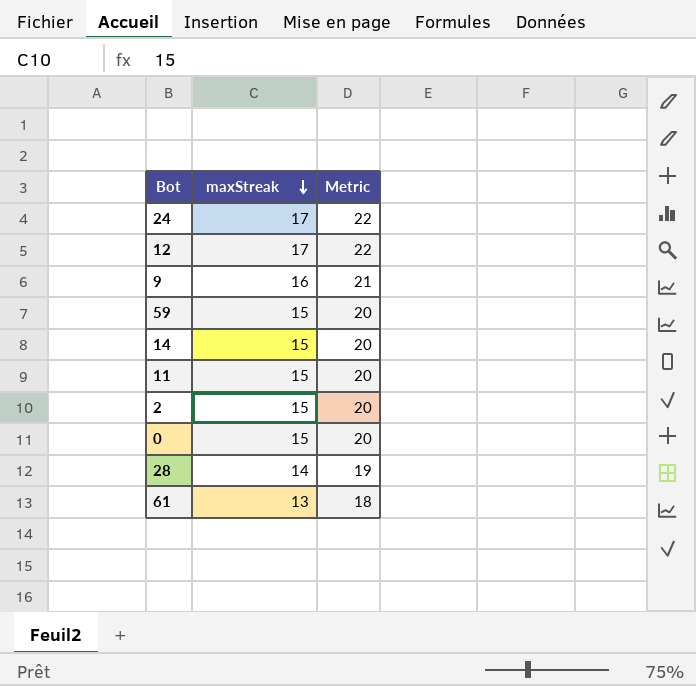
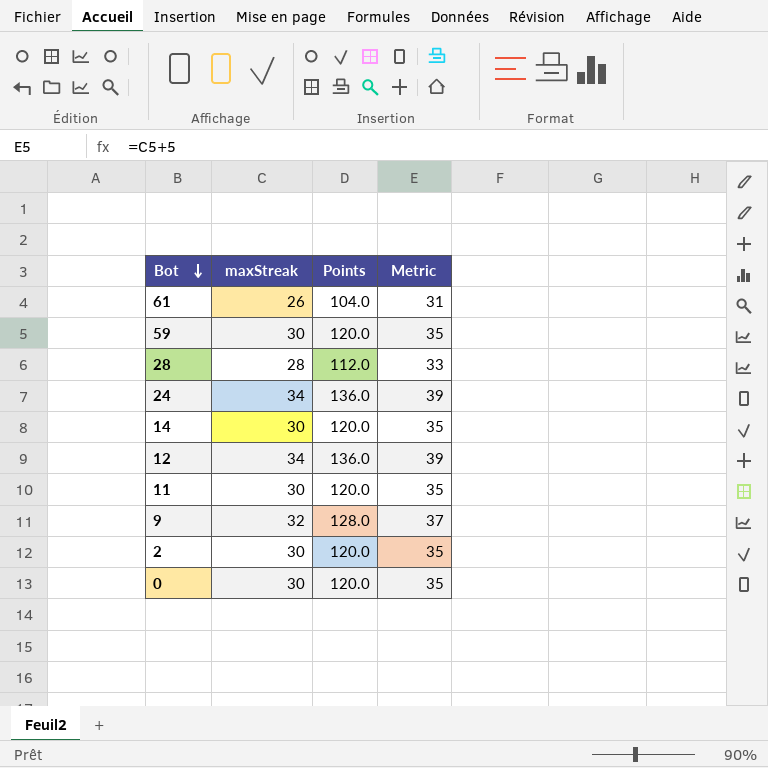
row order: maxStreak descending -> Bot descending
column Points | formula: none -> [maxStreak] * 4
61 | maxStreak: 13 -> 26
61 | Metric: 18 -> 31
59 | maxStreak: 15 -> 30
59 | Metric: 20 -> 35
28 | maxStreak: 14 -> 28
28 | Metric: 19 -> 33
24 | maxStreak: 17 -> 34
24 | Metric: 22 -> 39
14 | maxStreak: 15 -> 30
14 | Metric: 20 -> 35
12 | maxStreak: 17 -> 34
12 | Metric: 22 -> 39
11 | maxStreak: 15 -> 30
11 | Metric: 20 -> 35
9 | maxStreak: 16 -> 32
9 | Metric: 21 -> 37
2 | maxStreak: 15 -> 30
2 | Metric: 20 -> 35
0 | maxStreak: 15 -> 30
0 | Metric: 20 -> 35

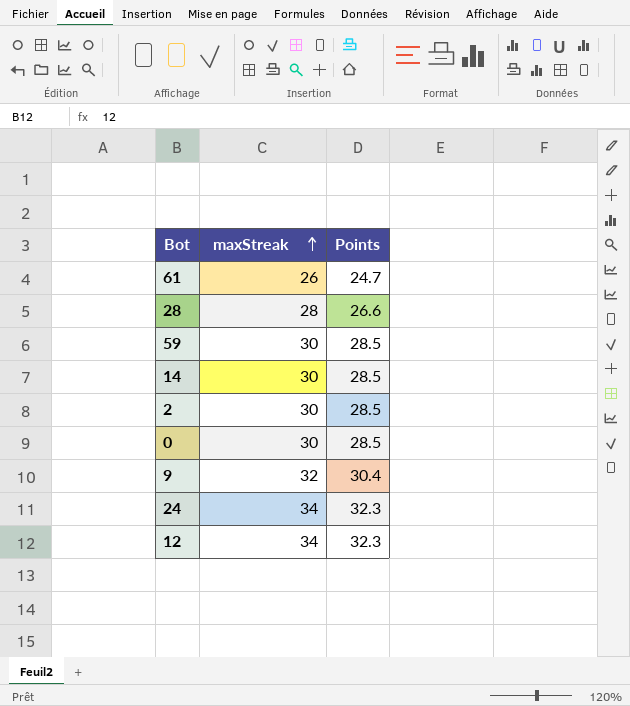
row order: Bot descending -> maxStreak ascending
column Metric | formula: [maxStreak] + 5 -> none
column Points | formula: [maxStreak] * 4 -> [maxStreak] * 0.95
row 11: 30 | 120.0 | 35 -> none

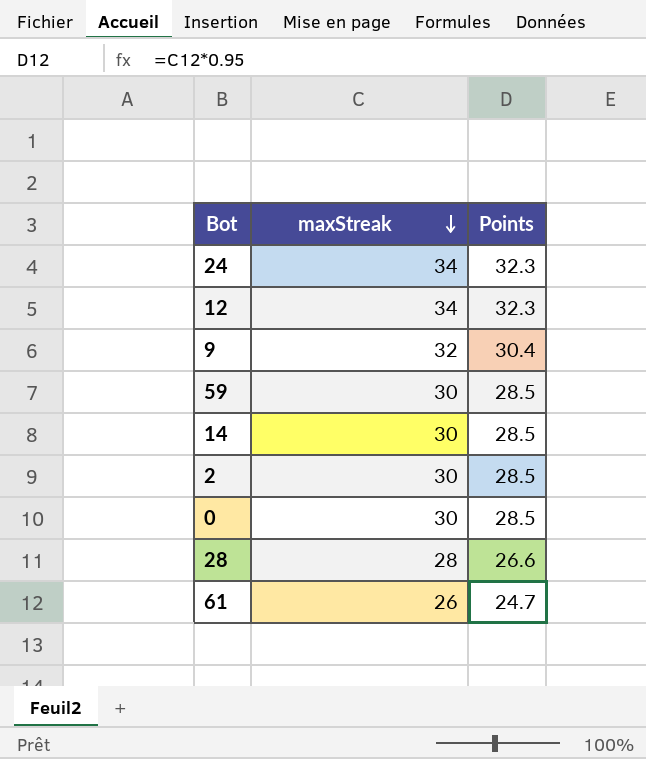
row order: maxStreak ascending -> maxStreak descending

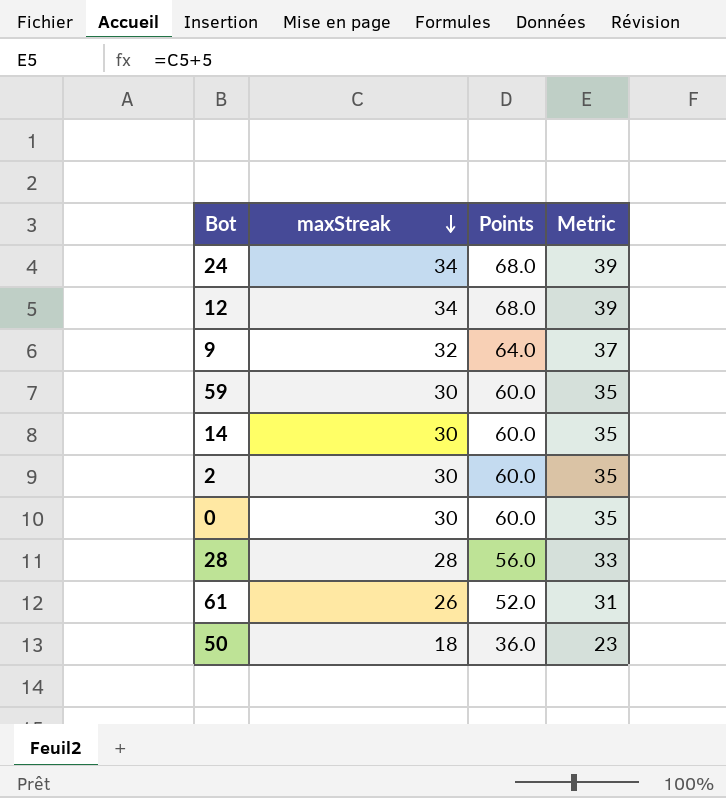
column Points | formula: [maxStreak] * 0.95 -> [maxStreak] * 2
column Metric | formula: none -> [maxStreak] + 5
row 50: none -> 18 | 36.0 | 23

